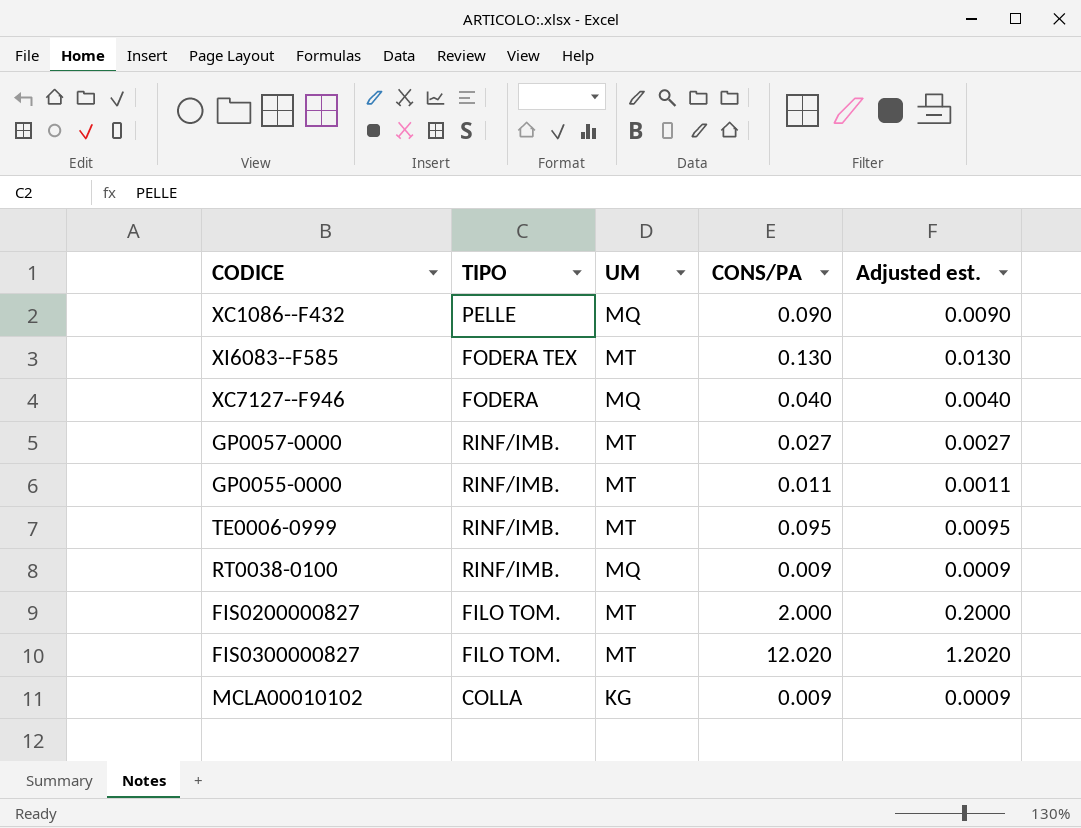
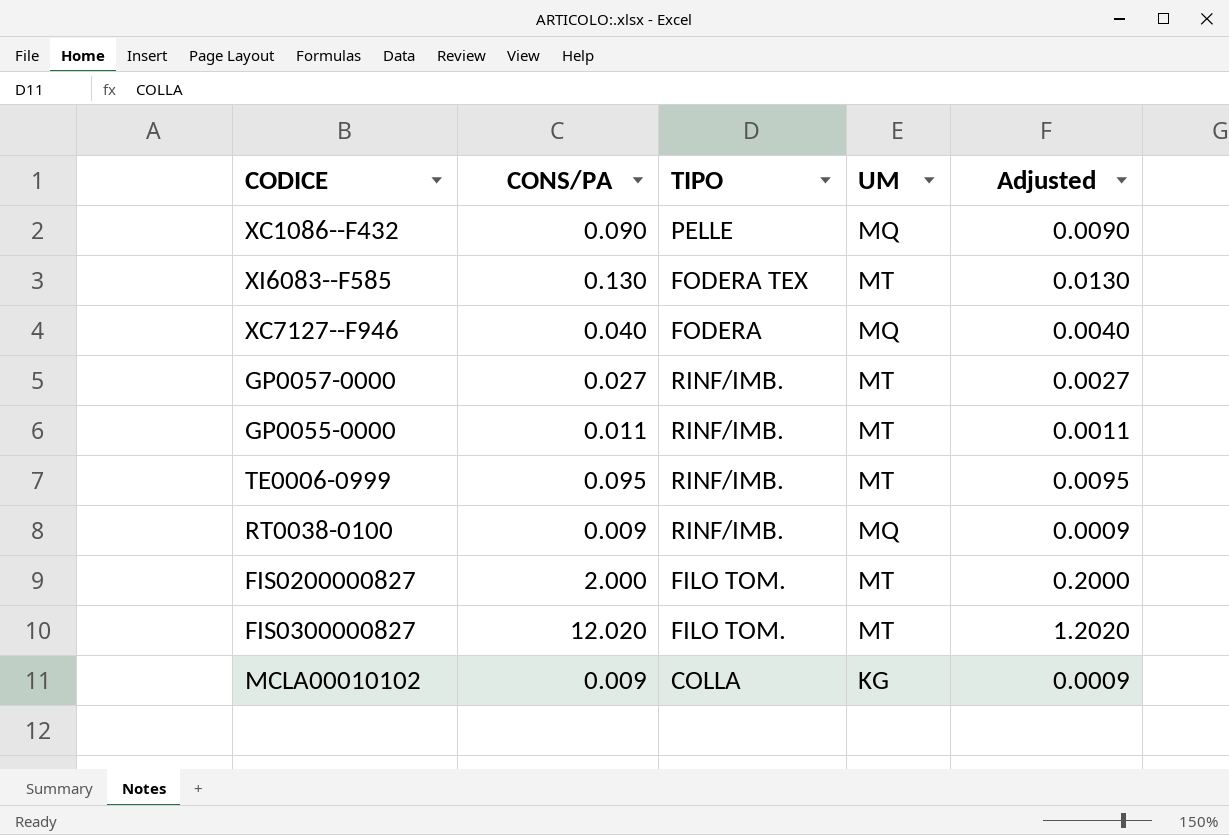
column CONS/PA | position: 4 -> 2
column name: Adjusted est. -> Adjusted

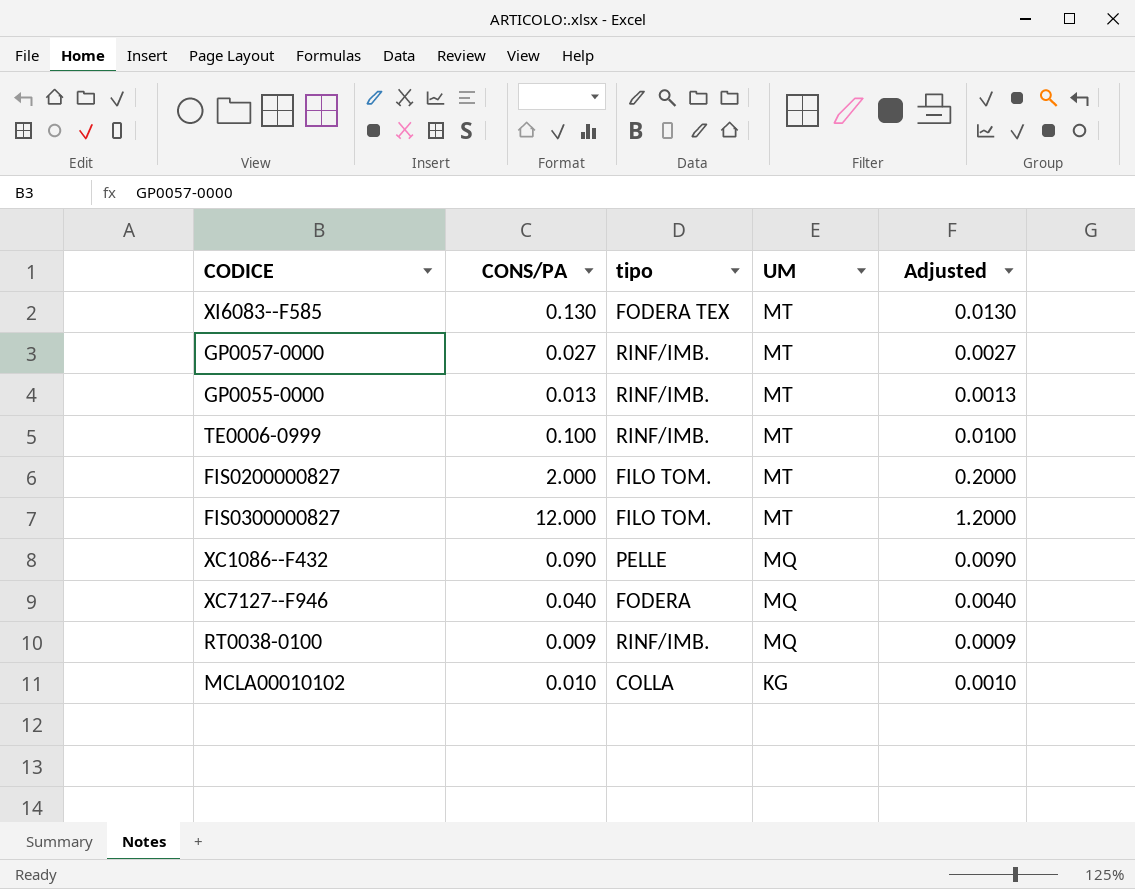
row order: none -> UM descending
column name: TIPO -> tipo
GP0055-0000 | CONS/PA: 0.011 -> 0.013
GP0055-0000 | Adjusted: 0.0011 -> 0.0013
TE0006-0999 | CONS/PA: 0.095 -> 0.100
TE0006-0999 | Adjusted: 0.0095 -> 0.0100
FIS0300000827 | CONS/PA: 12.020 -> 12.000
FIS0300000827 | Adjusted: 1.2020 -> 1.2000
MCLA00010102 | CONS/PA: 0.009 -> 0.010
MCLA00010102 | Adjusted: 0.0009 -> 0.0010

